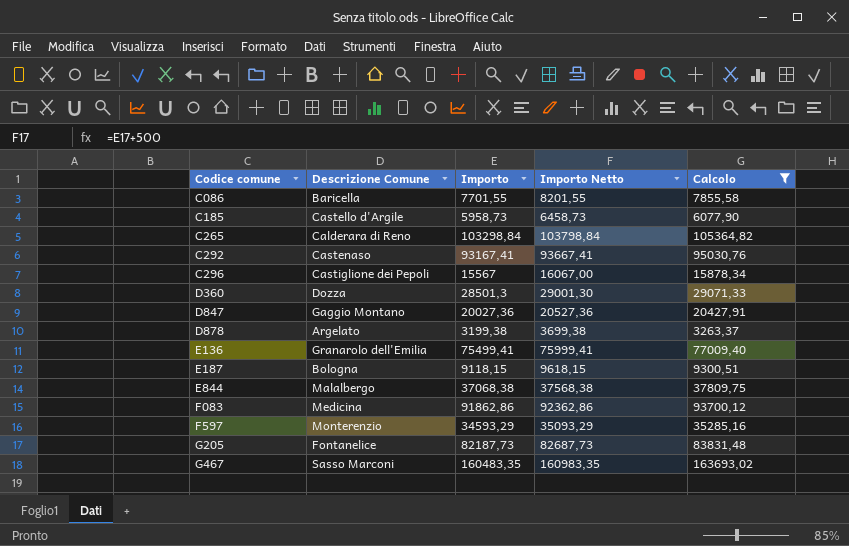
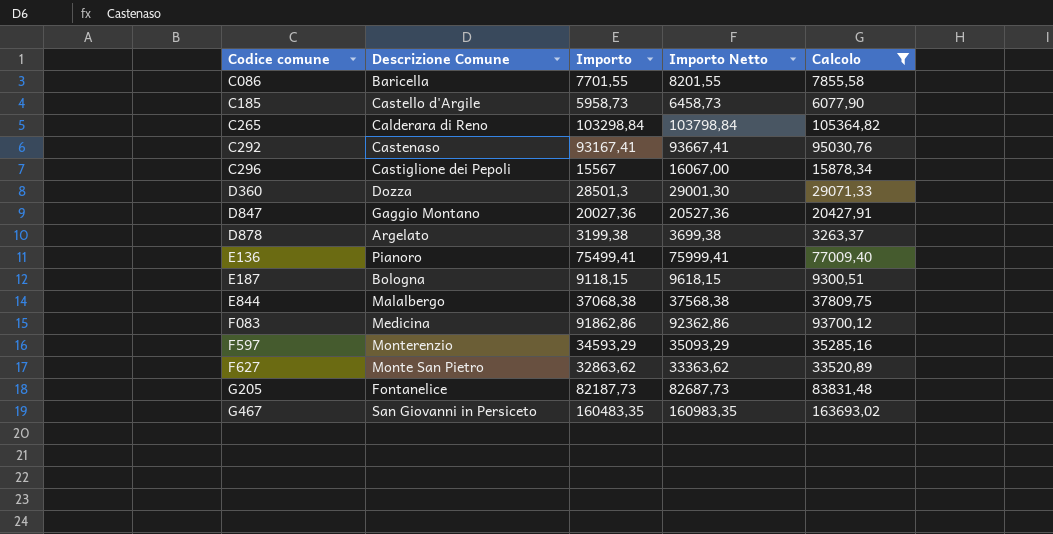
E136 | Descrizione Comune: Granarolo dell'Emilia -> Pianoro
row F627: none -> Monte San Pietro | 32863,62 | 33363,62 | 33520,89
G467 | Descrizione Comune: Sasso Marconi -> San Giovanni in Persiceto

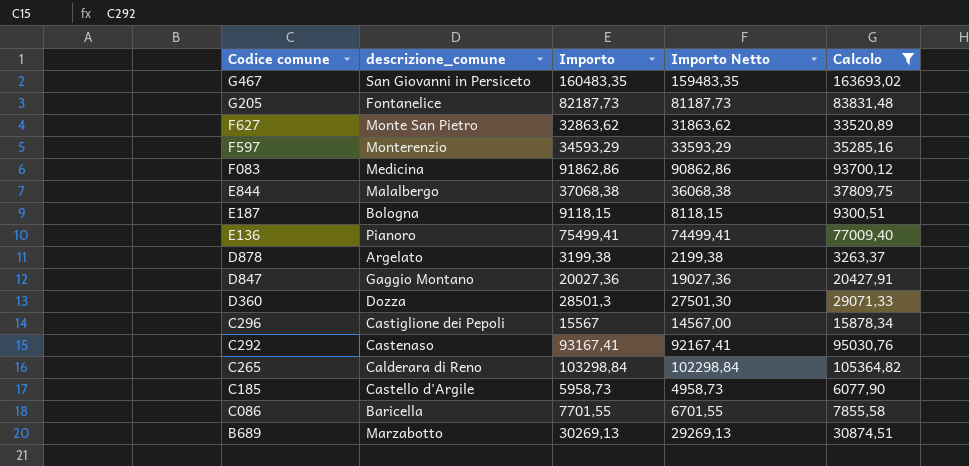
row order: Codice comune ascending -> Codice comune descending
column name: Descrizione Comune -> descrizione_comune
column Importo Netto | formula: [Importo] + 500 -> [Importo] - 1000
row B689: none -> Marzabotto | 30269,13 | 29269,13 | 30874,51

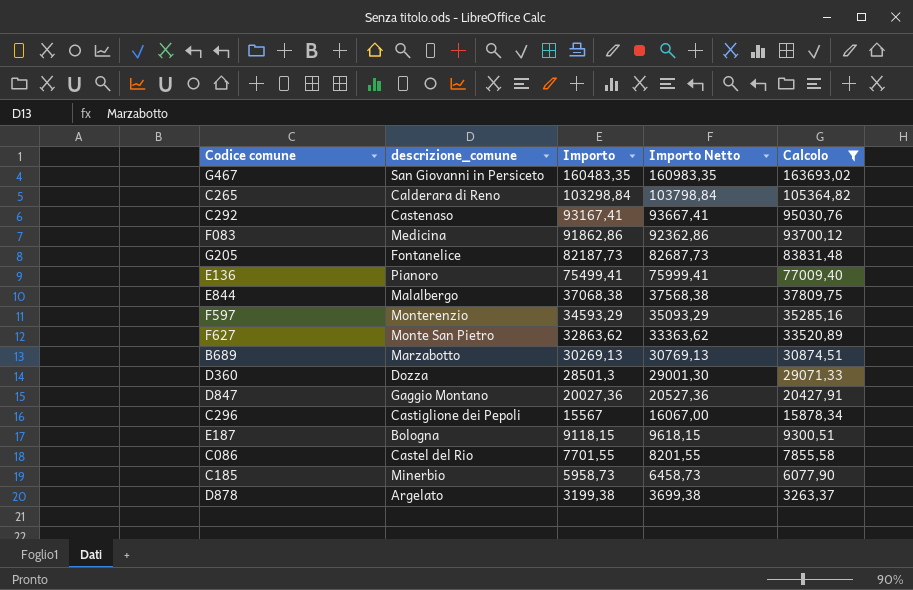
row order: Codice comune descending -> Importo descending
column Importo Netto | formula: [Importo] - 1000 -> [Importo] + 500
C086 | descrizione_comune: Baricella -> Castel del Rio
C185 | descrizione_comune: Castello d'Argile -> Minerbio

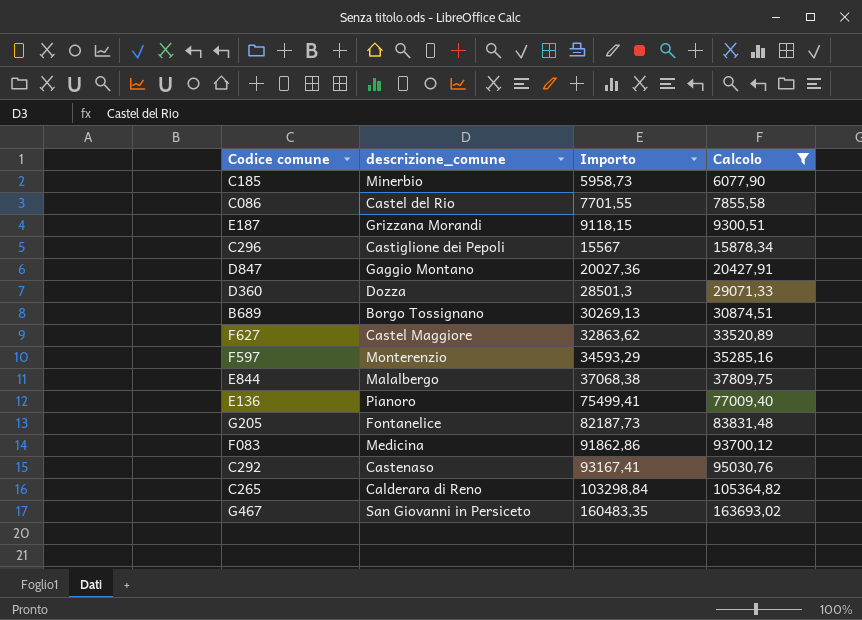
row order: Importo descending -> Importo ascending
column Importo Netto | formula: [Importo] + 500 -> none
row D878: Argelato | 3199,38 | 3699,38 | 3263,37 -> none
E187 | descrizione_comune: Bologna -> Grizzana Morandi
B689 | descrizione_comune: Marzabotto -> Borgo Tossignano
F627 | descrizione_comune: Monte San Pietro -> Castel Maggiore

